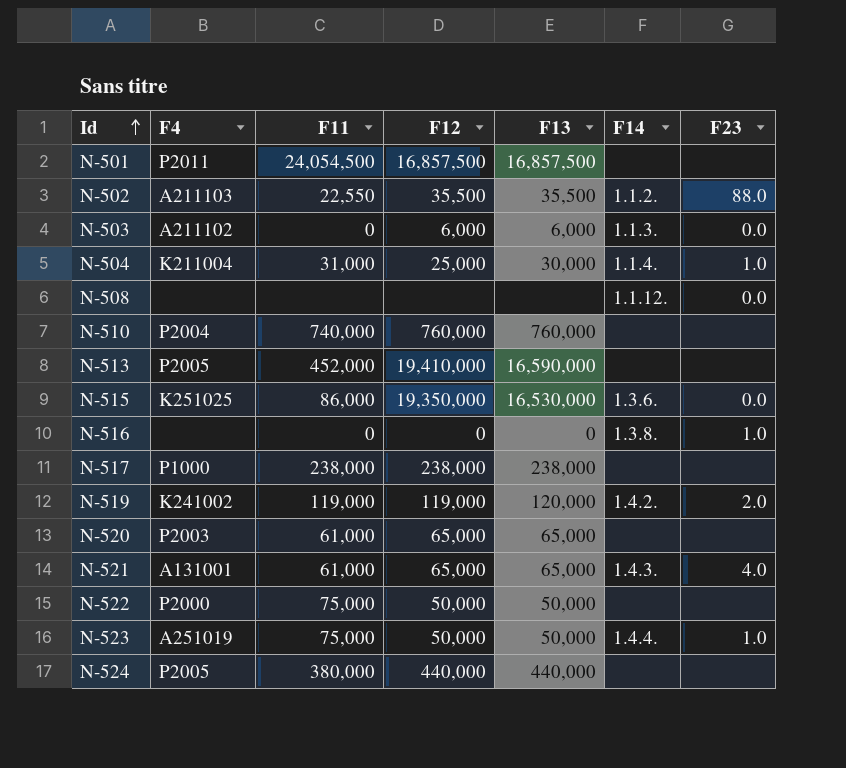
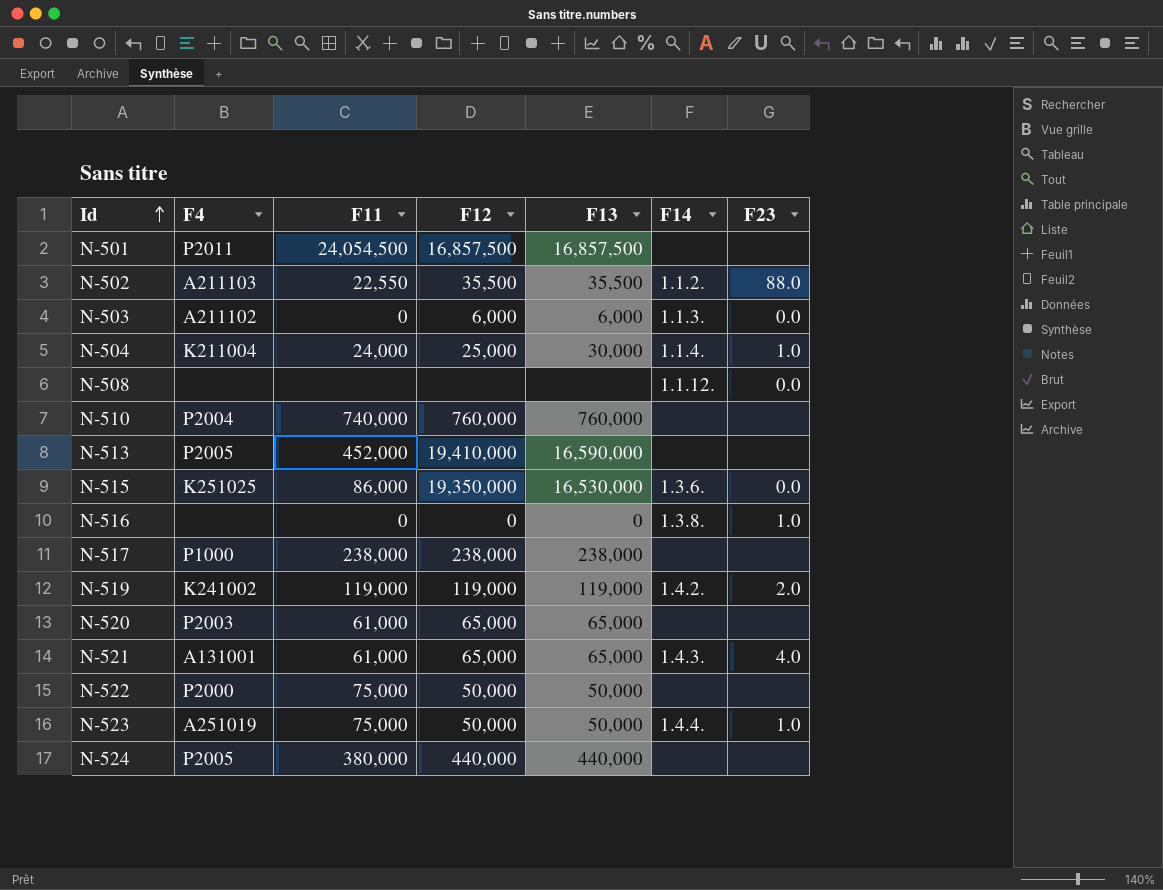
N-504 | F11: 31,000 -> 24,000
N-519 | F13: 120,000 -> 119,000

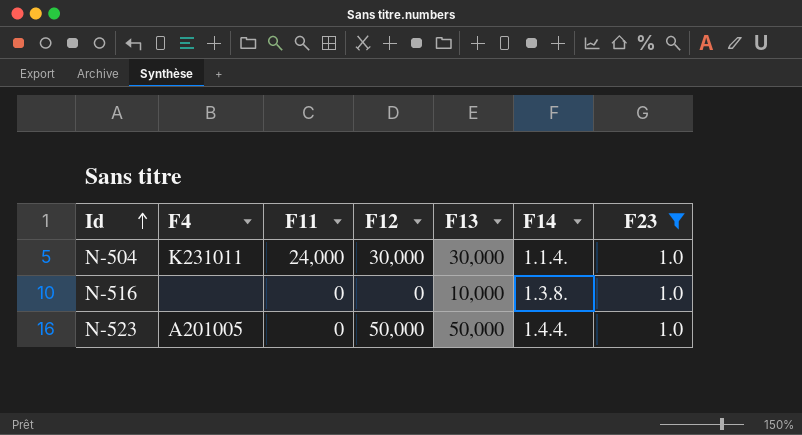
filter: none -> F23 = 1.0
N-504 | F4: K211004 -> K231011
N-504 | F12: 25,000 -> 30,000
N-516 | F13: 0 -> 10,000
N-523 | F4: A251019 -> A201005
N-523 | F11: 75,000 -> 0

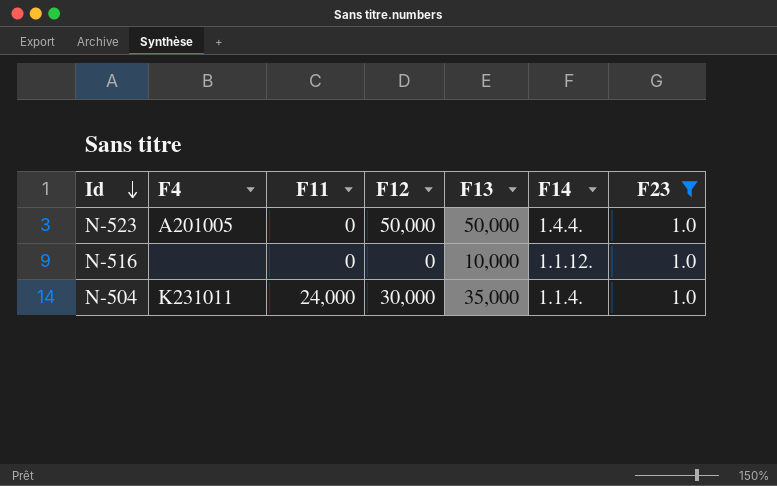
row order: Id ascending -> Id descending
N-516 | F14: 1.3.8. -> 1.1.12.
N-504 | F13: 30,000 -> 35,000

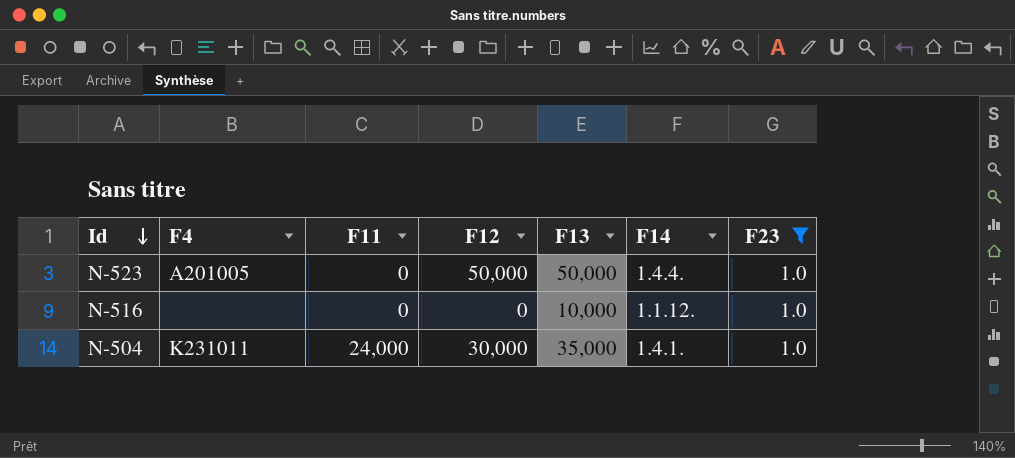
N-504 | F14: 1.1.4. -> 1.4.1.

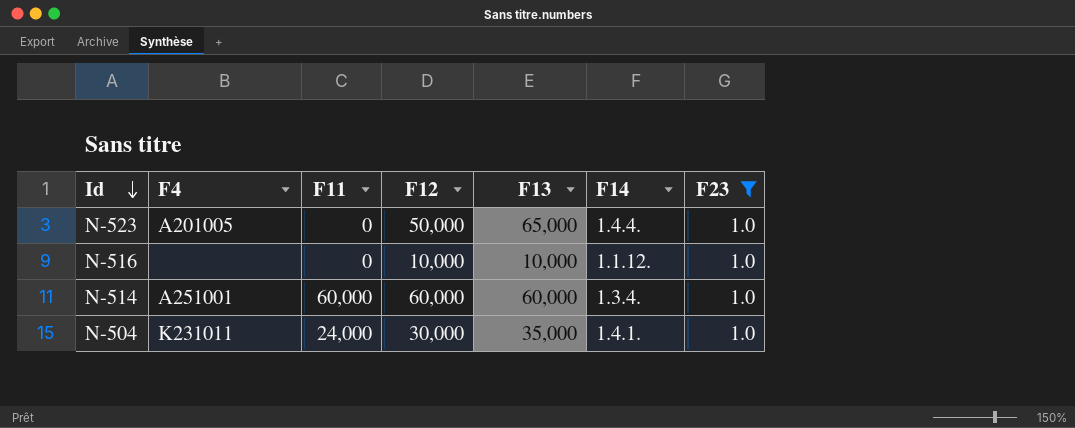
N-523 | F13: 50,000 -> 65,000
N-516 | F12: 0 -> 10,000
row N-514: none -> A251001 | 60,000 | 60,000 | 60,000 | 1.3.4. | 1.0

